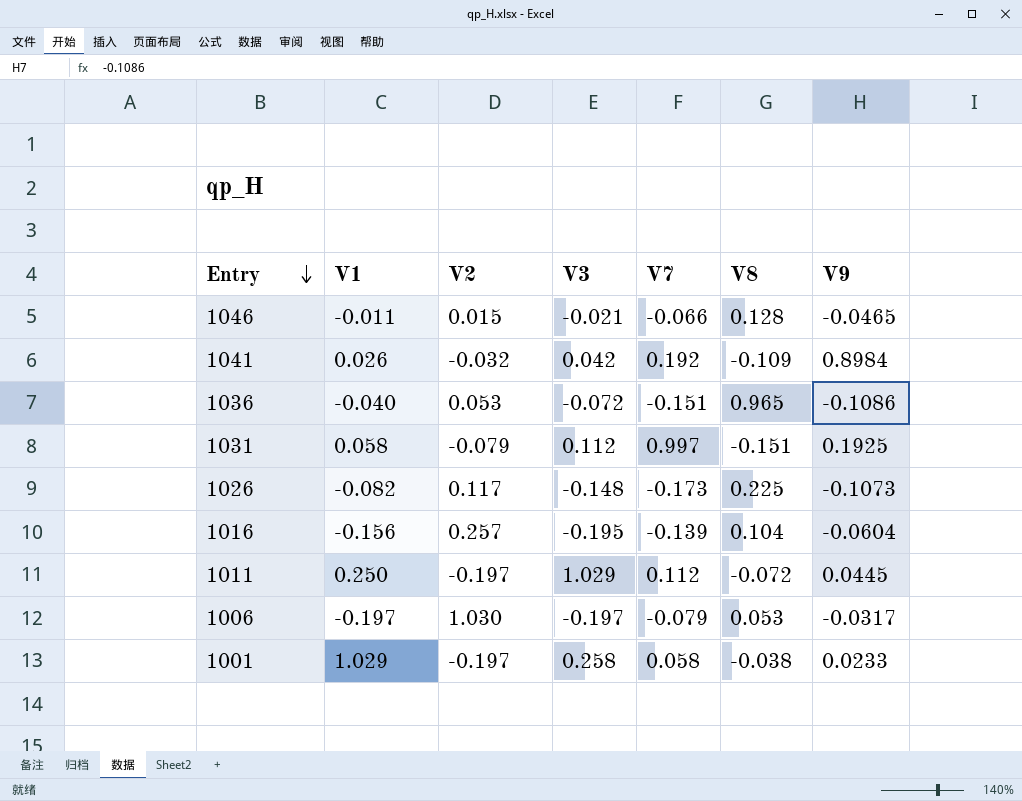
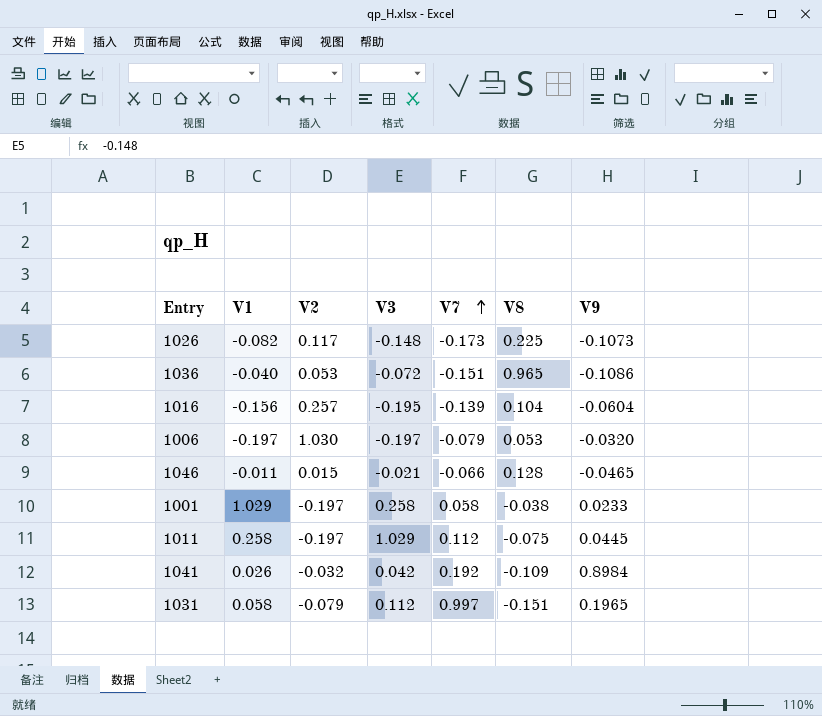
row order: Entry descending -> V7 ascending
1006 | V9: -0.0317 -> -0.0320
1011 | V1: 0.250 -> 0.258
1011 | V8: -0.072 -> -0.075
1031 | V9: 0.1925 -> 0.1965

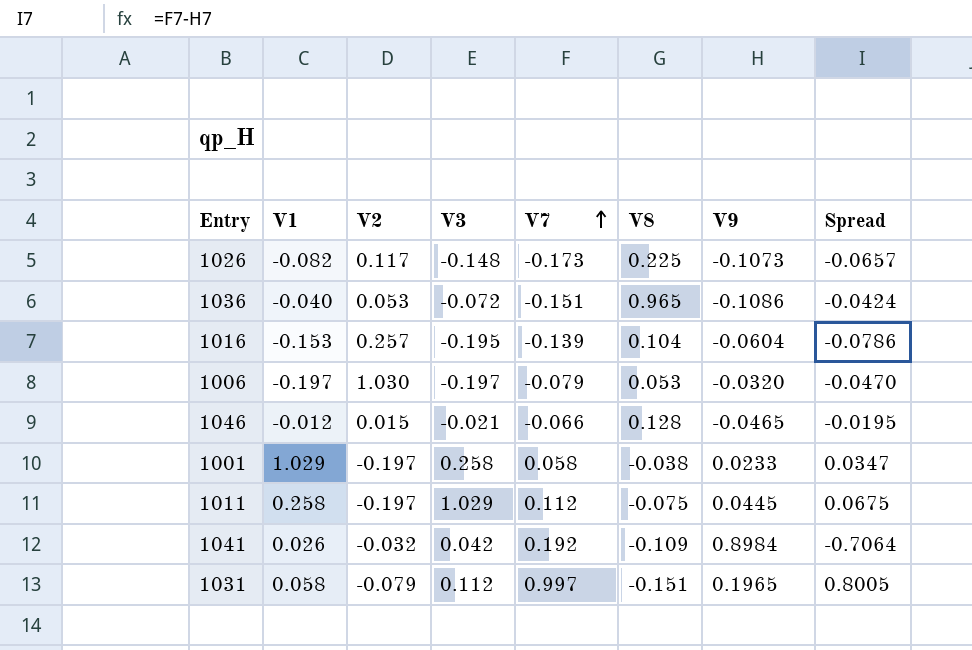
column Spread | formula: none -> [V7] - [V9]
1016 | V1: -0.156 -> -0.153
1046 | V1: -0.011 -> -0.012

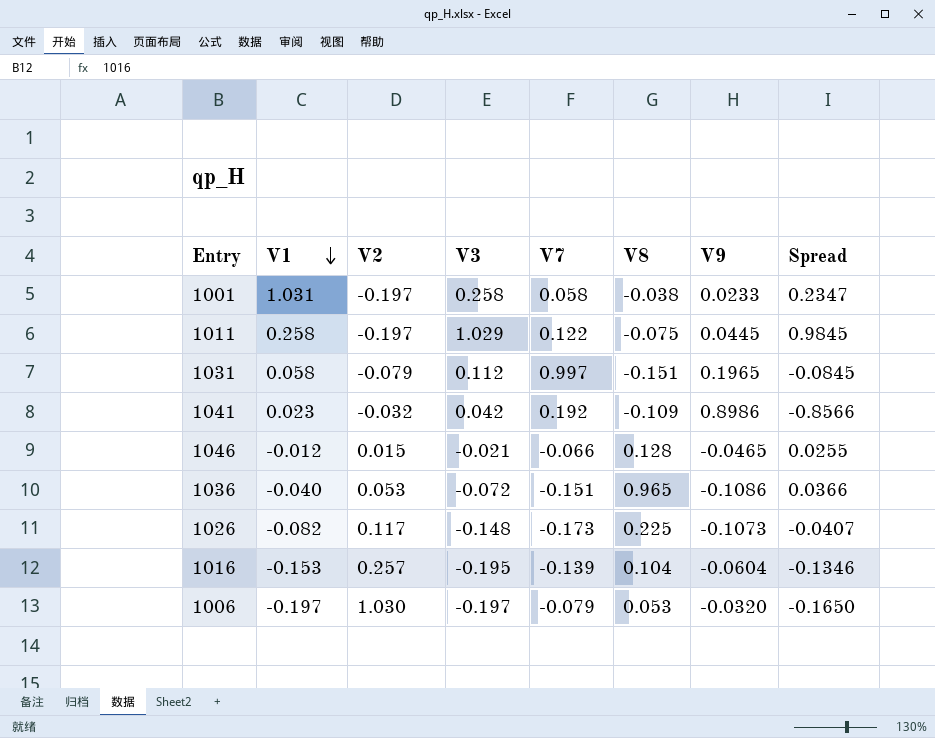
row order: V7 ascending -> V1 descending
column Spread | formula: [V7] - [V9] -> [V3] - [V9]
1001 | V1: 1.029 -> 1.031
1011 | V7: 0.112 -> 0.122
1041 | V1: 0.026 -> 0.023
1041 | V9: 0.8984 -> 0.8986

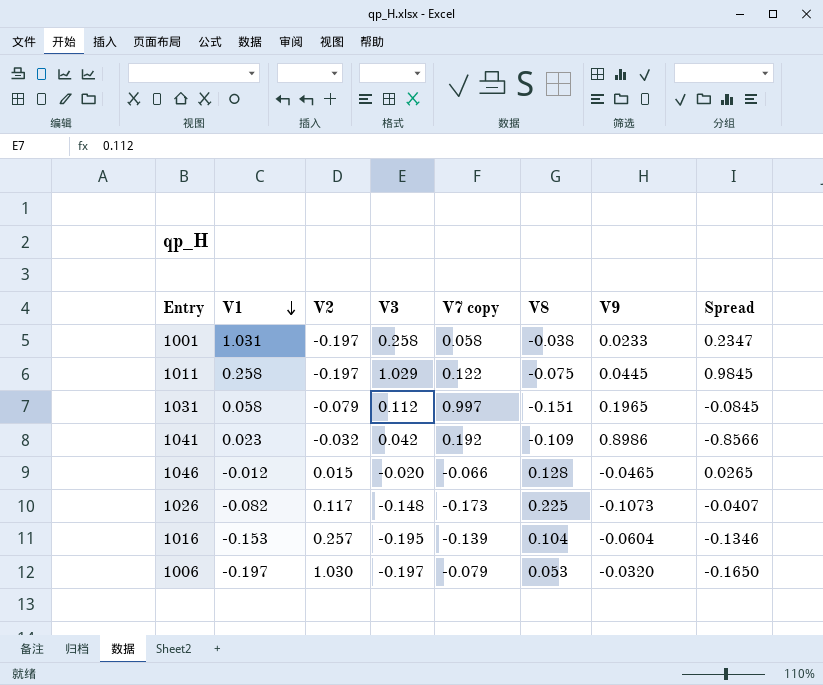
column name: V7 -> V7 copy
row 1036: -0.040 | 0.053 | -0.072 | -0.151 | 0.965 | -0.1086 | 0.0366 -> none
1046 | V3: -0.021 -> -0.020
1046 | Spread: 0.0255 -> 0.0265

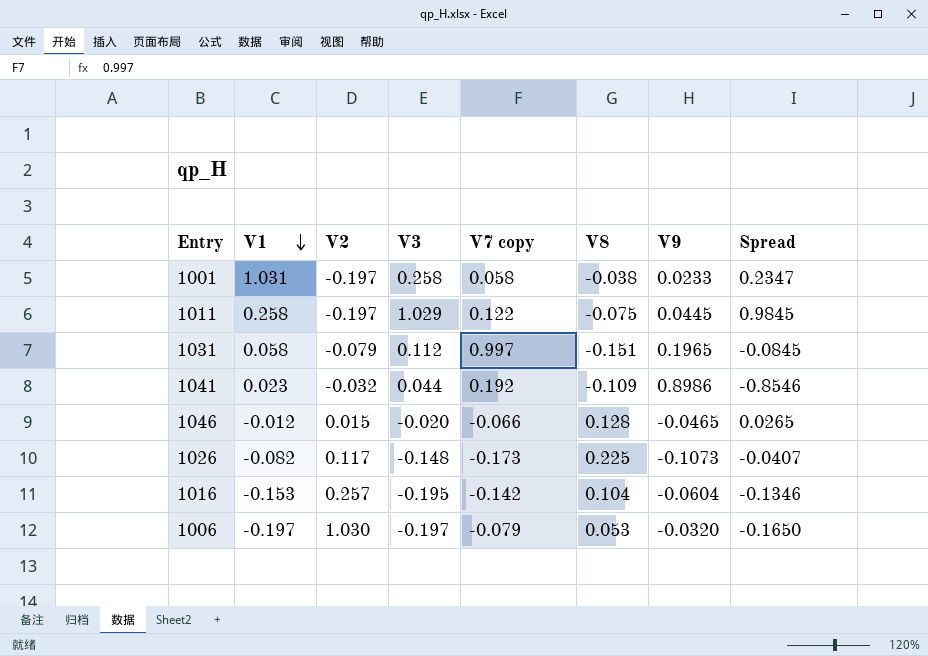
1041 | V3: 0.042 -> 0.044
1041 | Spread: -0.8566 -> -0.8546
1016 | V7 copy: -0.139 -> -0.142

